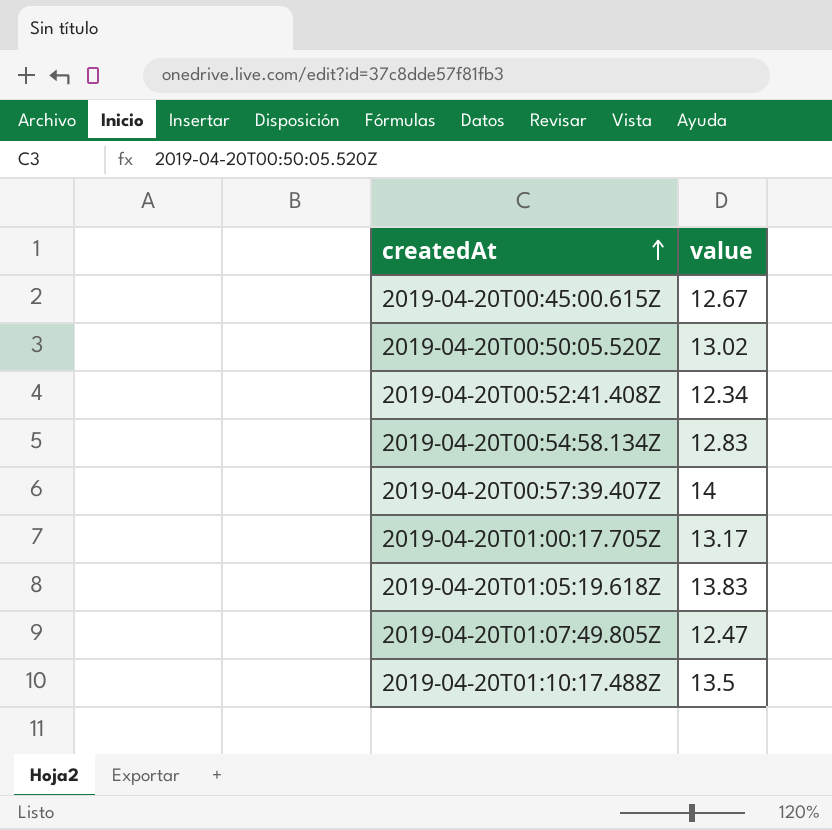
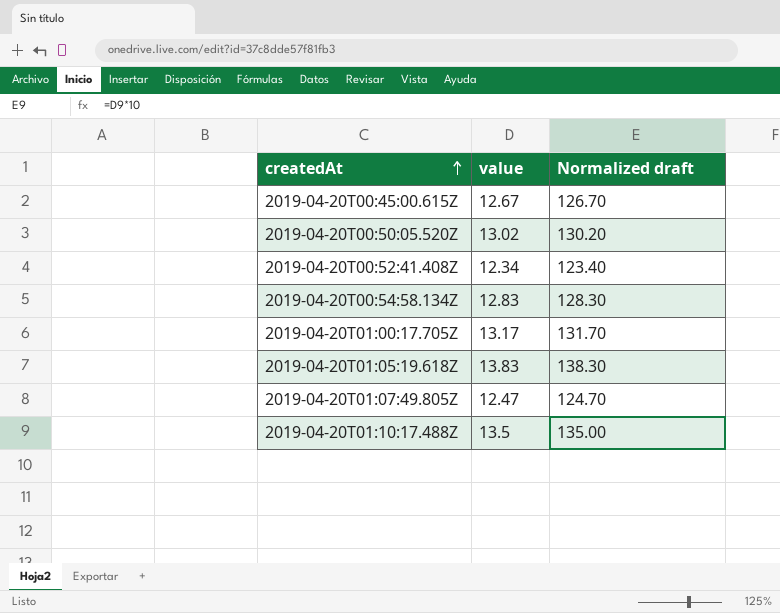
column Normalized draft | formula: none -> [value] * 10
row 2019-04-20T00:57:39.407Z: 14 -> none

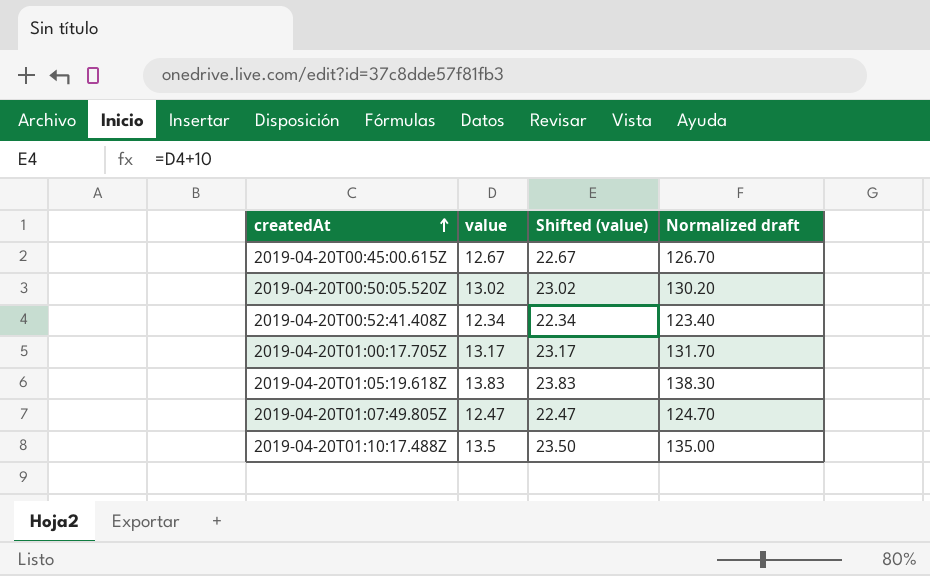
column Shifted (value) | formula: none -> [value] + 10
row 2019-04-20T00:54:58.134Z: 12.83 | 128.30 -> none

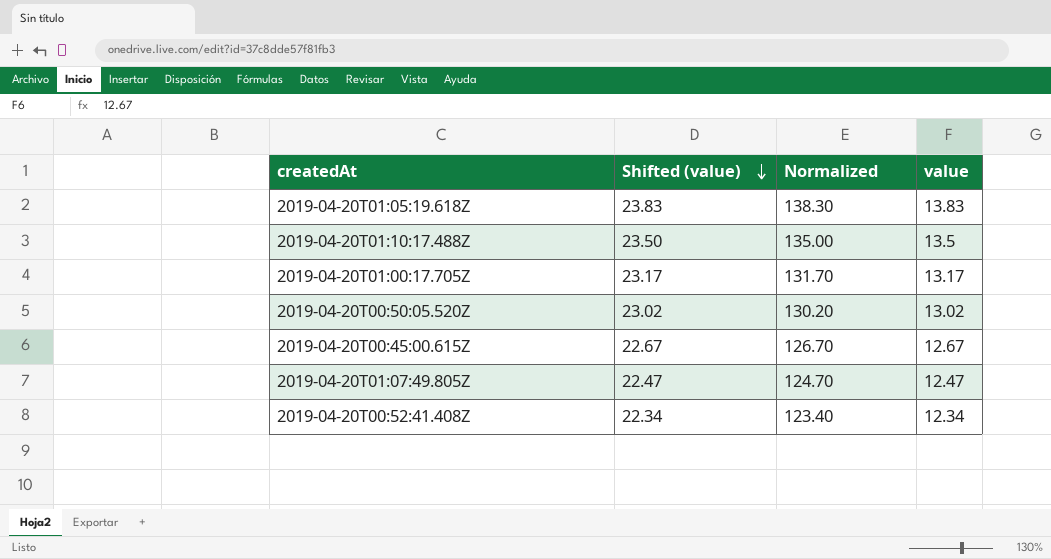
row order: createdAt ascending -> Shifted (value) descending
column name: Normalized draft -> Normalized
column value | position: 2 -> 4

